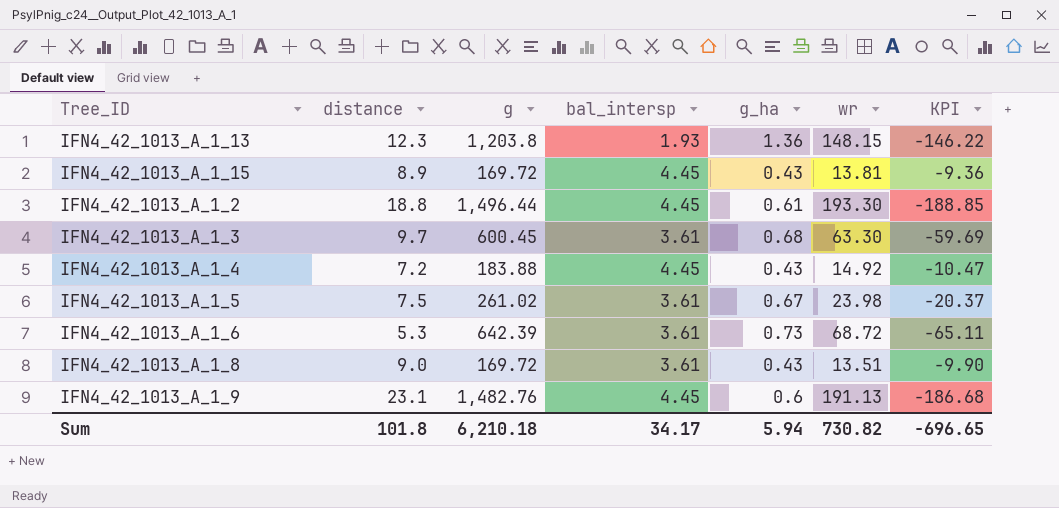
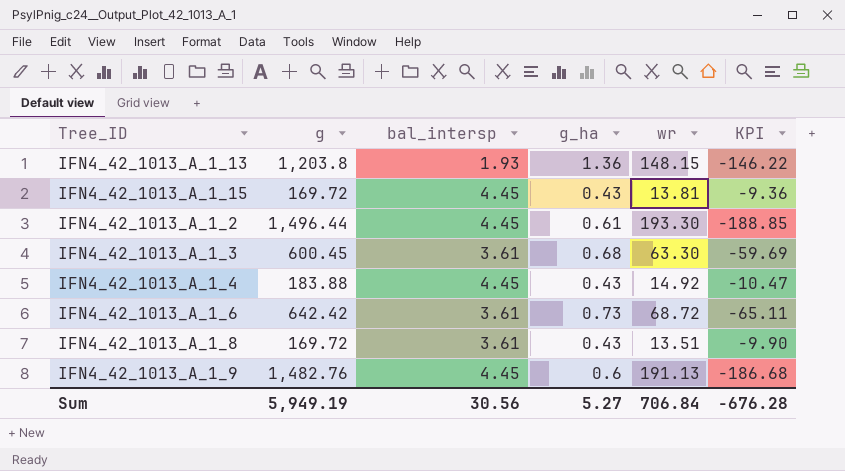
column distance | position: 2 -> none
row IFN4_42_1013_A_1_5: 7.5 | 261.02 | 3.61 | 0.67 | 23.98 | -20.37 -> none
IFN4_42_1013_A_1_6 | g: 642.39 -> 642.42
Sum | g: 6,210.18 -> 5,949.19
Sum | bal_intersp: 34.17 -> 30.56
Sum | g_ha: 5.94 -> 5.27
Sum | wr: 730.82 -> 706.84
Sum | KPI: -696.65 -> -676.28

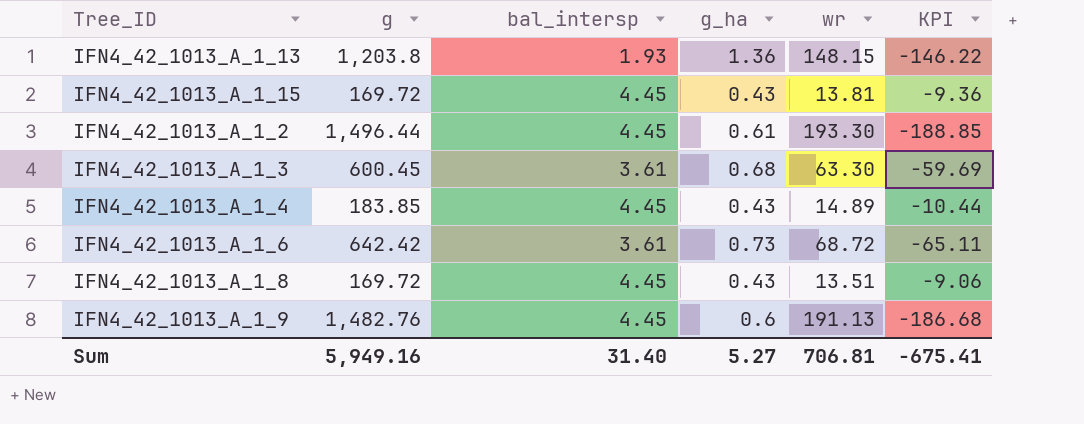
IFN4_42_1013_A_1_4 | g: 183.88 -> 183.85
IFN4_42_1013_A_1_4 | wr: 14.92 -> 14.89
IFN4_42_1013_A_1_4 | KPI: -10.47 -> -10.44
IFN4_42_1013_A_1_8 | bal_intersp: 3.61 -> 4.45
IFN4_42_1013_A_1_8 | KPI: -9.90 -> -9.06
Sum | g: 5,949.19 -> 5,949.16
Sum | bal_intersp: 30.56 -> 31.40
Sum | wr: 706.84 -> 706.81
Sum | KPI: -676.28 -> -675.41

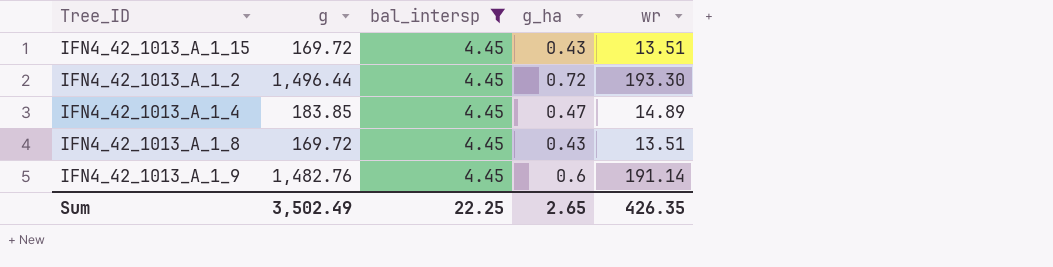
filter: none -> bal_intersp = 4.45
column KPI | formula: [bal_intersp] - [wr] -> none
IFN4_42_1013_A_1_15 | wr: 13.81 -> 13.51
IFN4_42_1013_A_1_2 | g_ha: 0.61 -> 0.72
IFN4_42_1013_A_1_4 | g_ha: 0.43 -> 0.47
IFN4_42_1013_A_1_9 | wr: 191.13 -> 191.14
Sum | g: 5,949.16 -> 3,502.49
Sum | bal_intersp: 31.40 -> 22.25
Sum | g_ha: 5.27 -> 2.65
Sum | wr: 706.81 -> 426.35

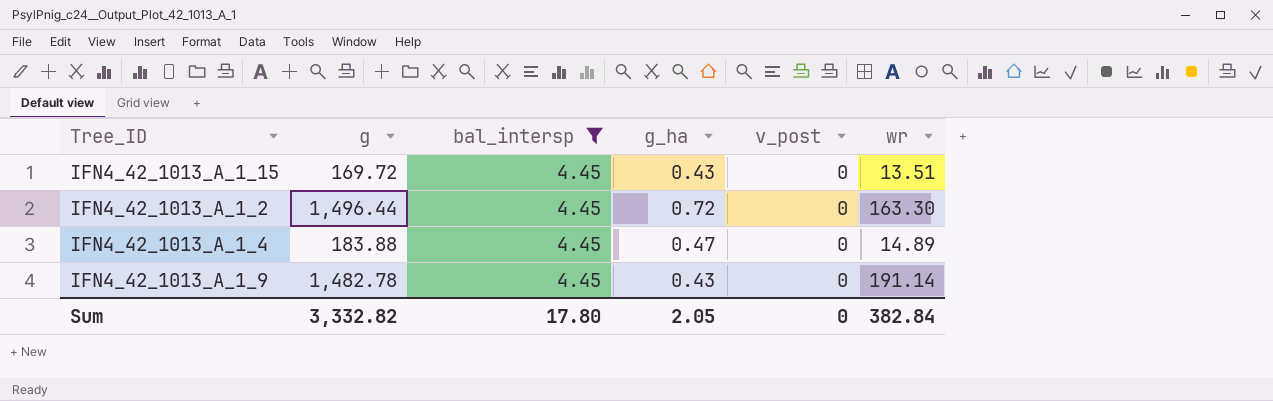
column v_post | position: none -> 5
row IFN4_42_1013_A_1_8: 169.72 | 4.45 | 0.43 | 13.51 -> none
IFN4_42_1013_A_1_2 | wr: 193.30 -> 163.30
IFN4_42_1013_A_1_4 | g: 183.85 -> 183.88
IFN4_42_1013_A_1_9 | g: 1,482.76 -> 1,482.78
IFN4_42_1013_A_1_9 | g_ha: 0.6 -> 0.43
Sum | g: 3,502.49 -> 3,332.82
Sum | bal_intersp: 22.25 -> 17.80
Sum | g_ha: 2.65 -> 2.05
Sum | wr: 426.35 -> 382.84

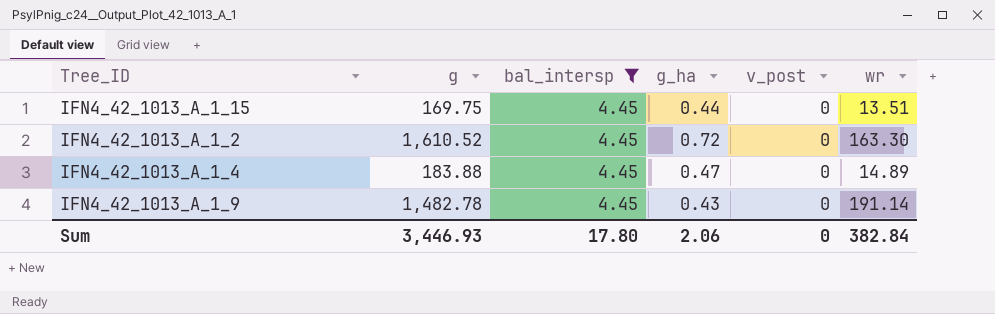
IFN4_42_1013_A_1_15 | g: 169.72 -> 169.75
IFN4_42_1013_A_1_15 | g_ha: 0.43 -> 0.44
IFN4_42_1013_A_1_2 | g: 1,496.44 -> 1,610.52
Sum | g: 3,332.82 -> 3,446.93
Sum | g_ha: 2.05 -> 2.06

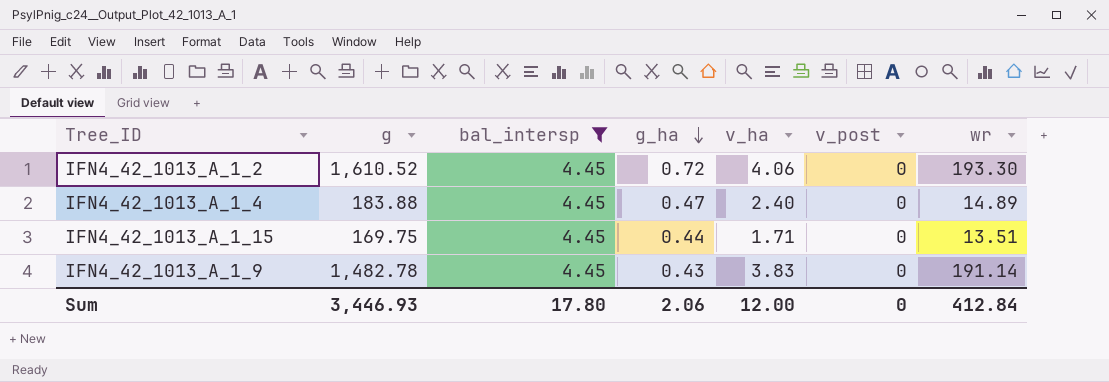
row order: none -> g_ha descending
column v_ha | position: none -> 5
IFN4_42_1013_A_1_2 | wr: 163.30 -> 193.30
Sum | wr: 382.84 -> 412.84

